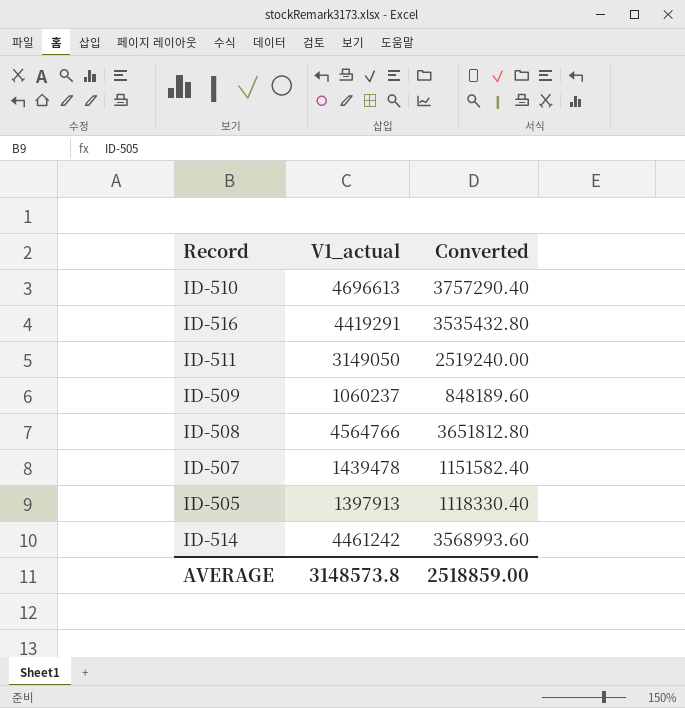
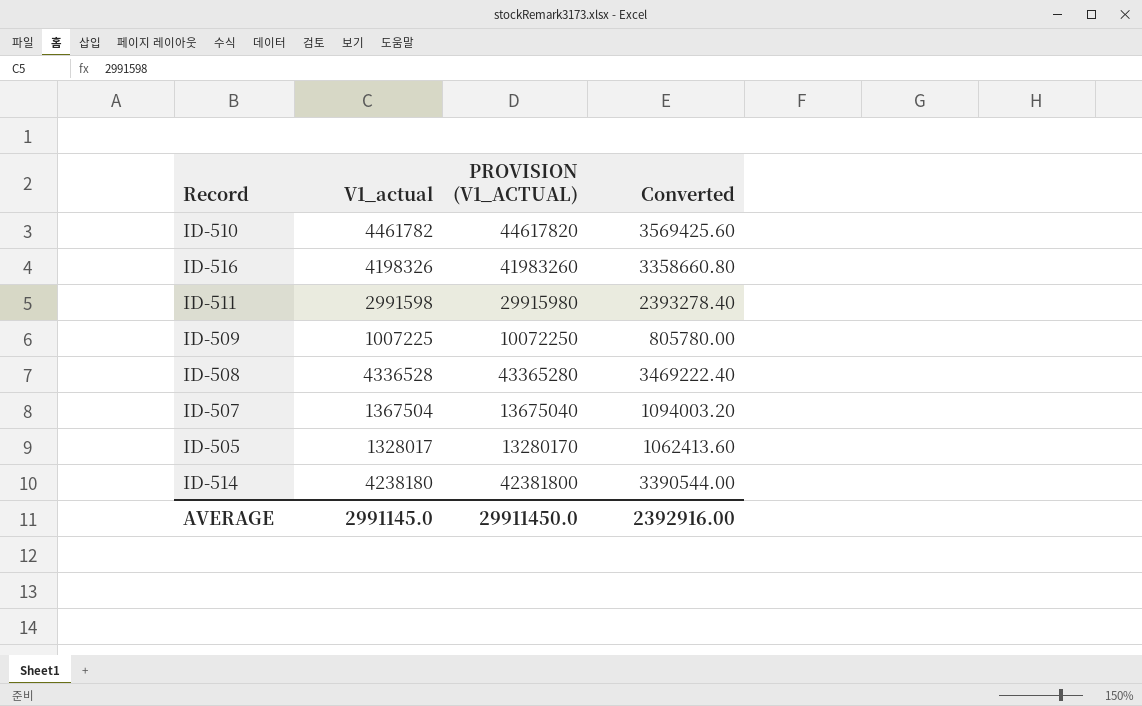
column PROVISION (V1_ACTUAL) | formula: none -> [V1_actual] * 10
ID-510 | V1_actual: 4696613 -> 4461782
ID-510 | Converted: 3757290.40 -> 3569425.60
ID-516 | V1_actual: 4419291 -> 4198326
ID-516 | Converted: 3535432.80 -> 3358660.80
ID-511 | V1_actual: 3149050 -> 2991598
ID-511 | Converted: 2519240.00 -> 2393278.40
ID-509 | V1_actual: 1060237 -> 1007225
ID-509 | Converted: 848189.60 -> 805780.00
ID-508 | V1_actual: 4564766 -> 4336528
ID-508 | Converted: 3651812.80 -> 3469222.40
ID-507 | V1_actual: 1439478 -> 1367504
ID-507 | Converted: 1151582.40 -> 1094003.20
ID-505 | V1_actual: 1397913 -> 1328017
ID-505 | Converted: 1118330.40 -> 1062413.60
ID-514 | V1_actual: 4461242 -> 4238180
ID-514 | Converted: 3568993.60 -> 3390544.00
AVERAGE | V1_actual: 3148573.8 -> 2991145.0
AVERAGE | Converted: 2518859.00 -> 2392916.00

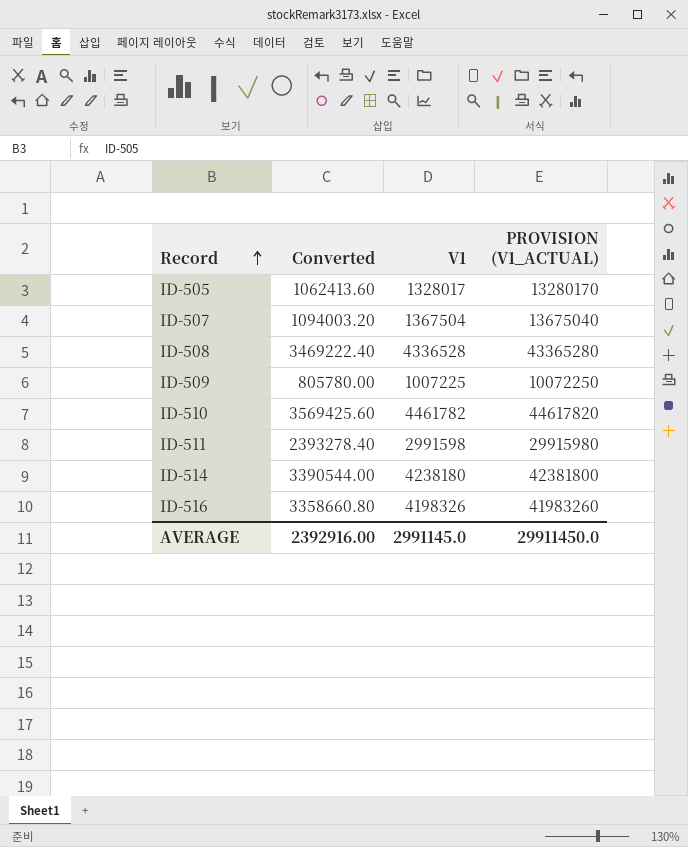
row order: none -> Record ascending
column Converted | position: 4 -> 2
column name: V1_actual -> V1

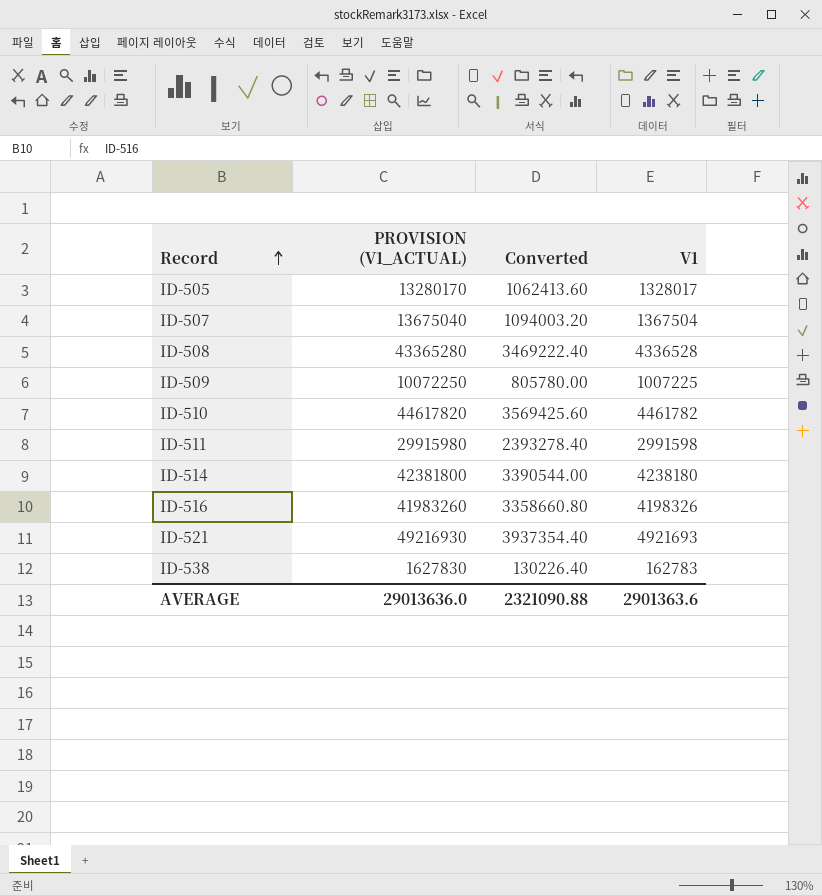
column PROVISION (V1_ACTUAL) | position: 4 -> 2
row ID-521: none -> 49216930 | 3937354.40 | 4921693
row ID-538: none -> 1627830 | 130226.40 | 162783
AVERAGE | PROVISION (V1_ACTUAL): 29911450.0 -> 29013636.0
AVERAGE | Converted: 2392916.00 -> 2321090.88
AVERAGE | V1: 2991145.0 -> 2901363.6

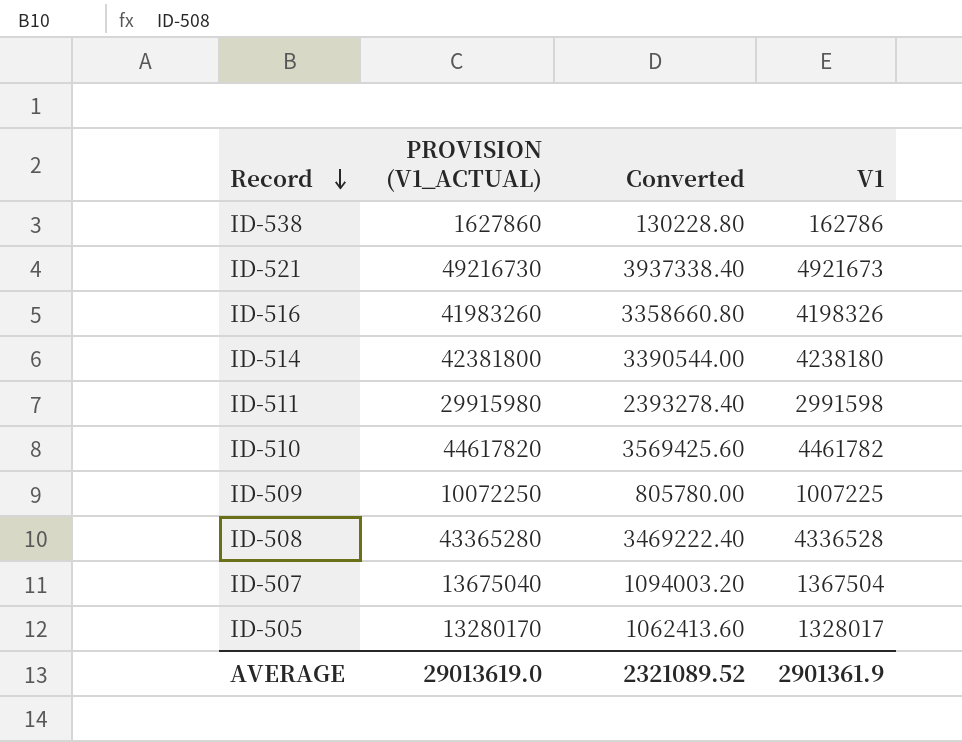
row order: Record ascending -> Record descending
ID-538 | PROVISION (V1_ACTUAL): 1627830 -> 1627860
ID-538 | Converted: 130226.40 -> 130228.80
ID-538 | V1: 162783 -> 162786
ID-521 | PROVISION (V1_ACTUAL): 49216930 -> 49216730
ID-521 | Converted: 3937354.40 -> 3937338.40
ID-521 | V1: 4921693 -> 4921673
AVERAGE | PROVISION (V1_ACTUAL): 29013636.0 -> 29013619.0
AVERAGE | Converted: 2321090.88 -> 2321089.52
AVERAGE | V1: 2901363.6 -> 2901361.9

